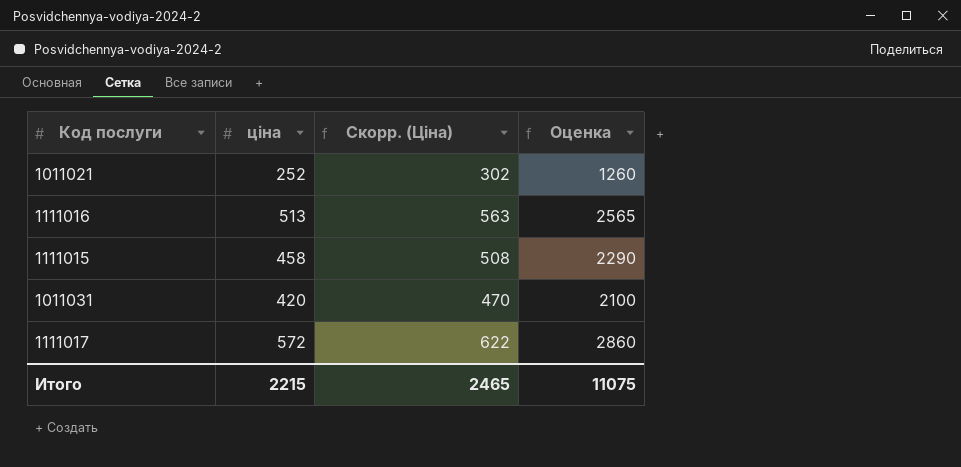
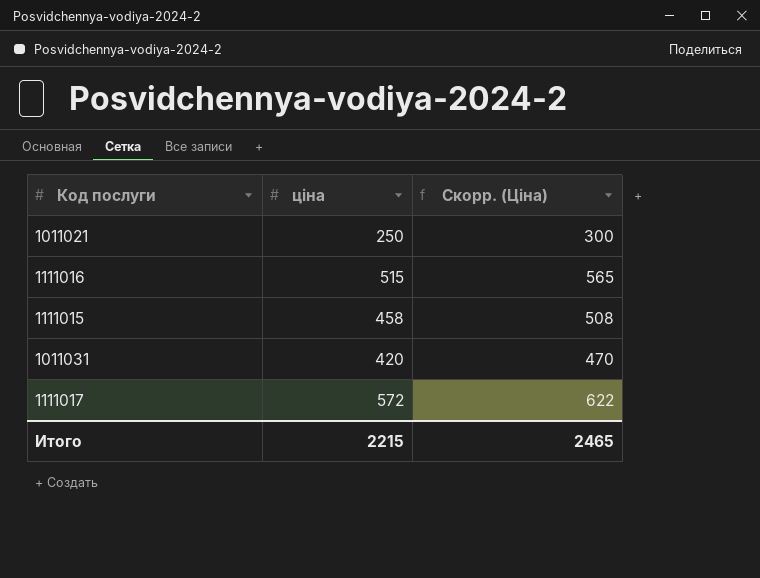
column Оценка | formula: [ціна] * 5 -> none
1011021 | ціна: 252 -> 250
1011021 | Скорр. (Ціна): 302 -> 300
1111016 | ціна: 513 -> 515
1111016 | Скорр. (Ціна): 563 -> 565

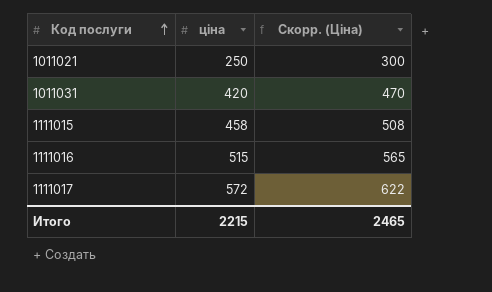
row order: none -> Код послуги ascending

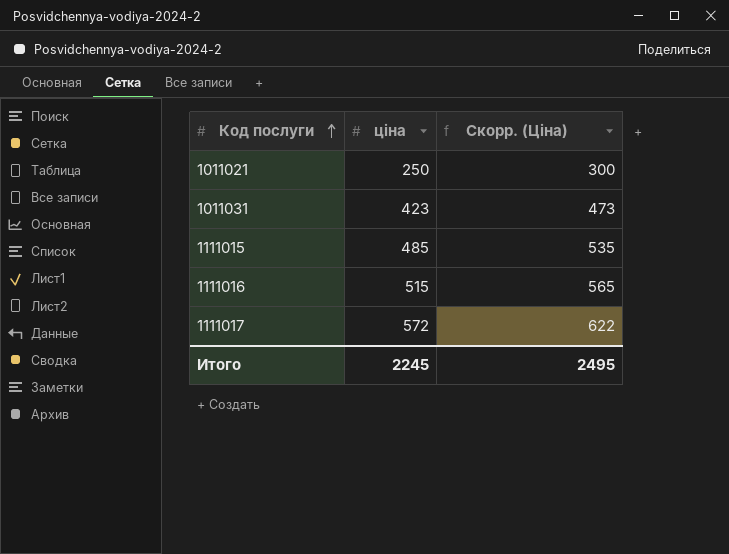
1011031 | ціна: 420 -> 423
1011031 | Скорр. (Ціна): 470 -> 473
1111015 | ціна: 458 -> 485
1111015 | Скорр. (Ціна): 508 -> 535
Итого | ціна: 2215 -> 2245
Итого | Скорр. (Ціна): 2465 -> 2495

